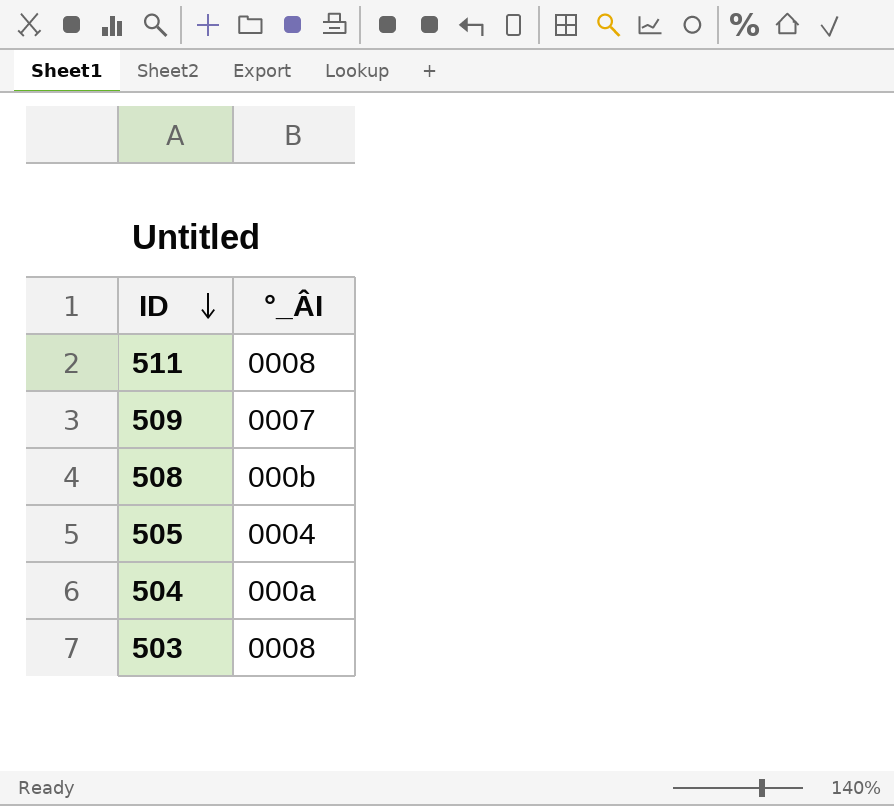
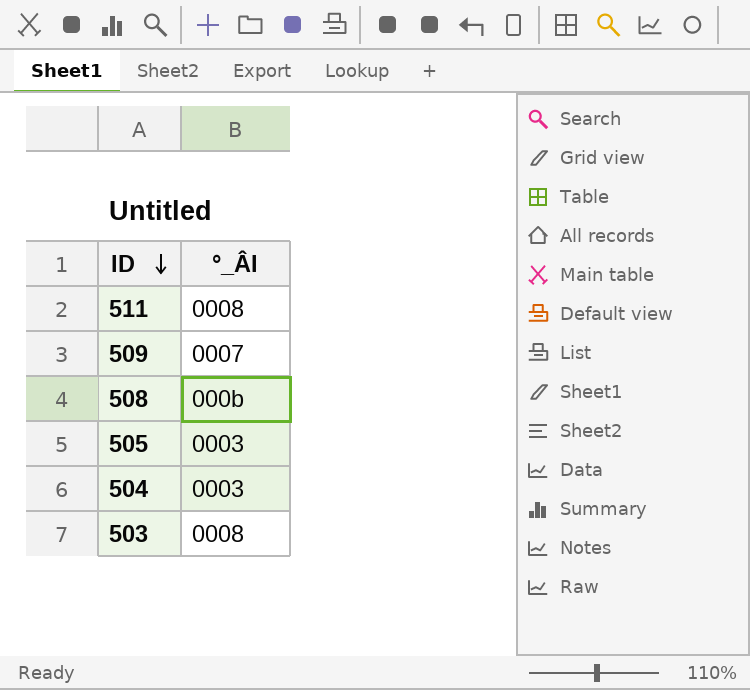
505 | °_ÂI: 0004 -> 0003
504 | °_ÂI: 000a -> 0003

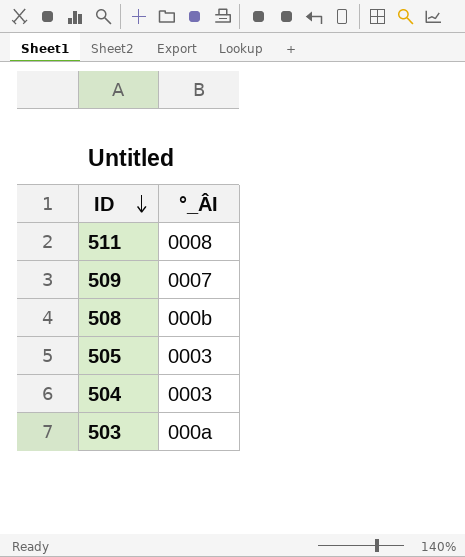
503 | °_ÂI: 0008 -> 000a

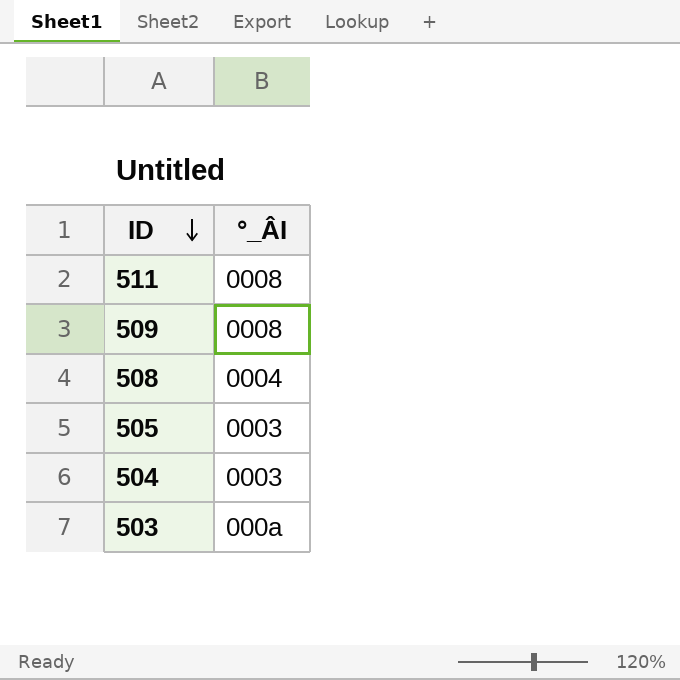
509 | °_ÂI: 0007 -> 0008
508 | °_ÂI: 000b -> 0004

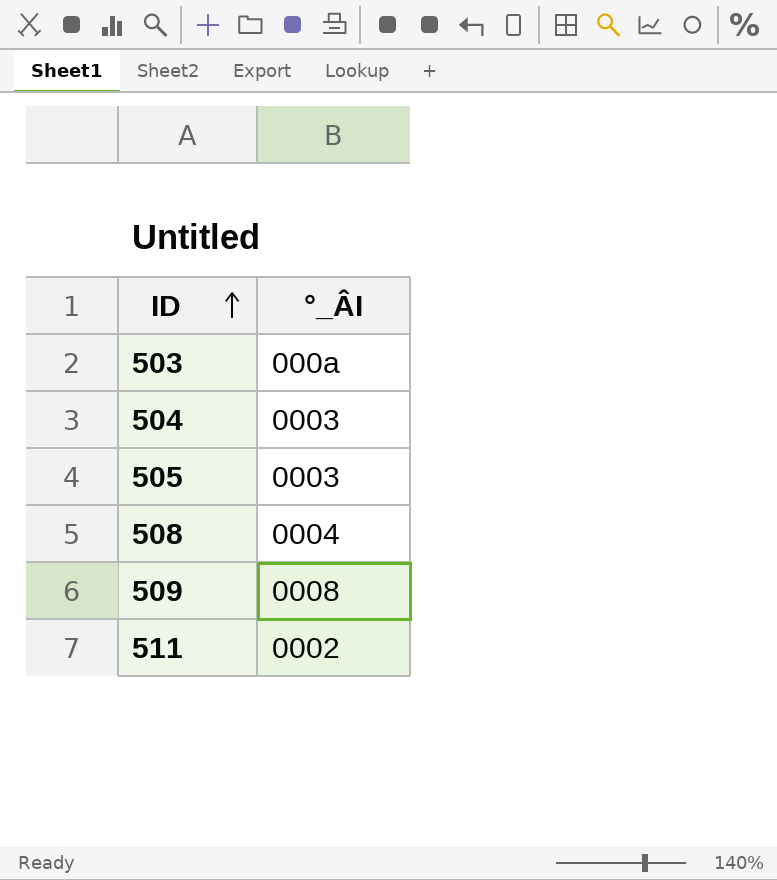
row order: ID descending -> ID ascending
511 | °_ÂI: 0008 -> 0002

